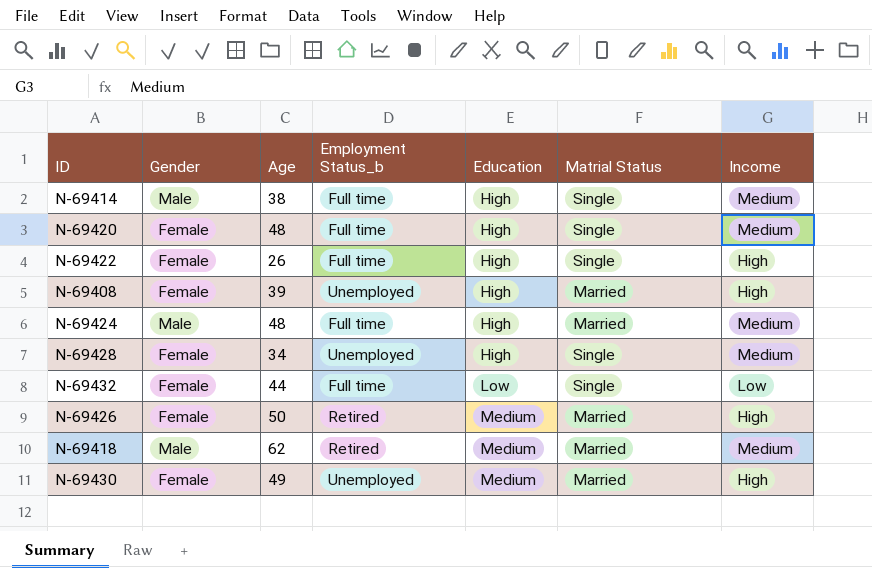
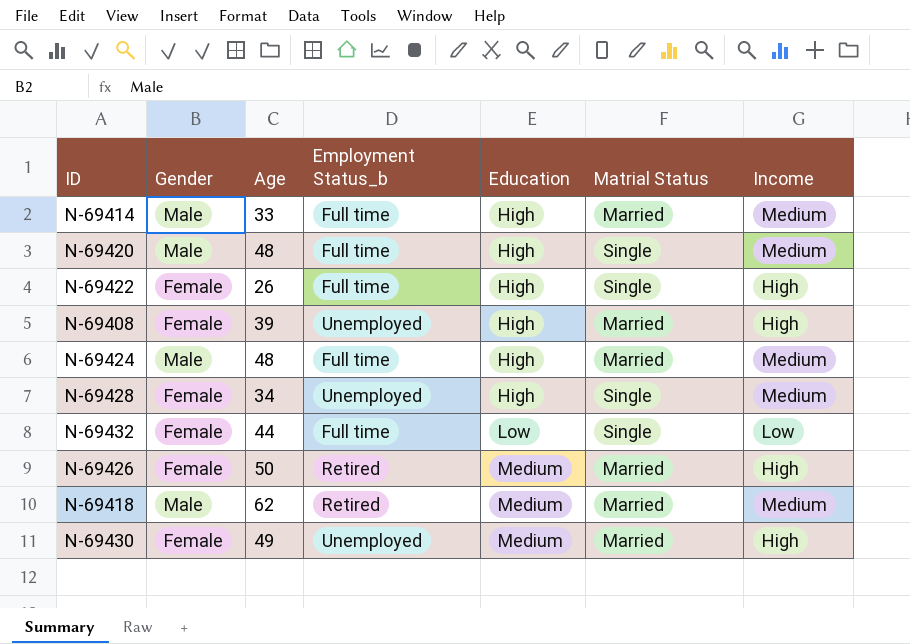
N-69414 | Age: 38 -> 33
N-69414 | Matrial Status: Single -> Married
N-69420 | Gender: Female -> Male

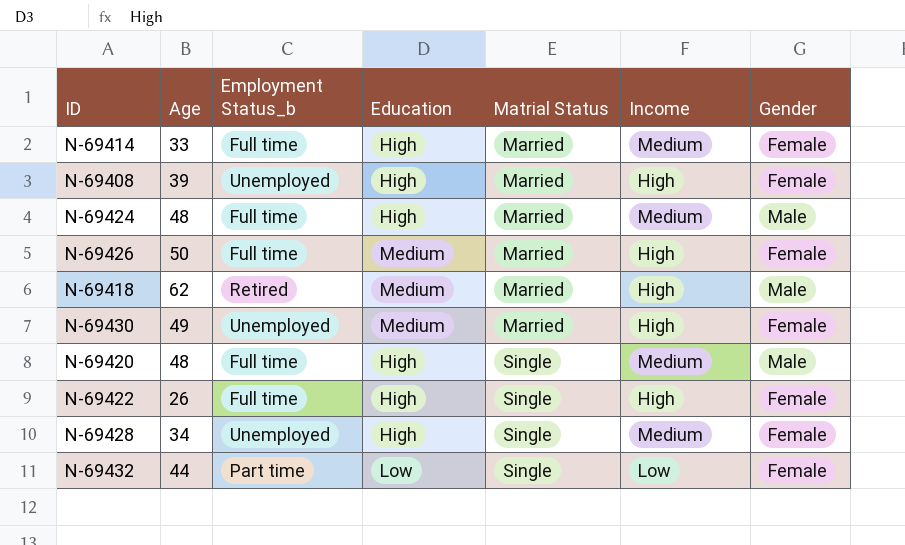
row order: Education ascending -> Matrial Status ascending
column Gender | position: 2 -> 7
N-69414 | Gender: Male -> Female
N-69426 | Employment Status_b: Retired -> Full time
N-69418 | Income: Medium -> High
N-69432 | Employment Status_b: Full time -> Part time

